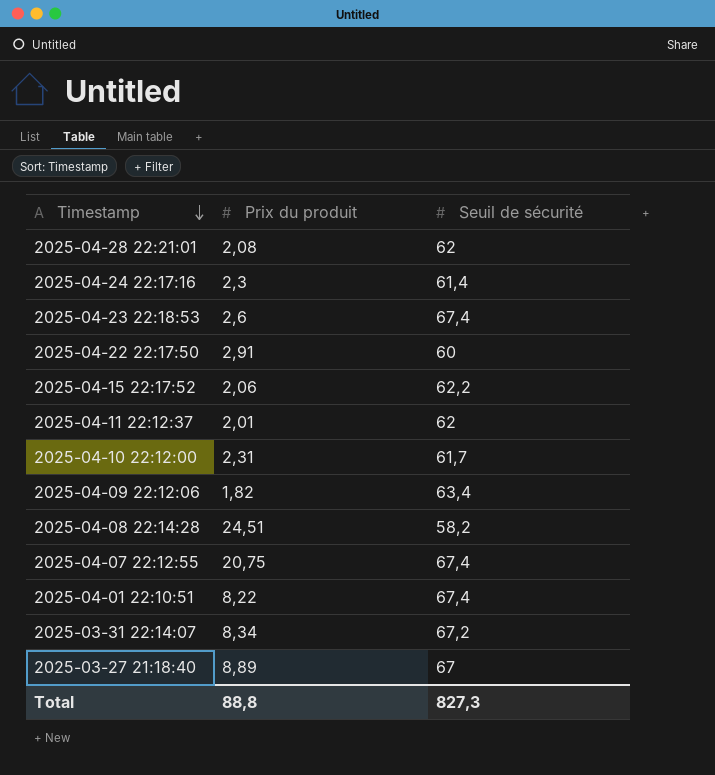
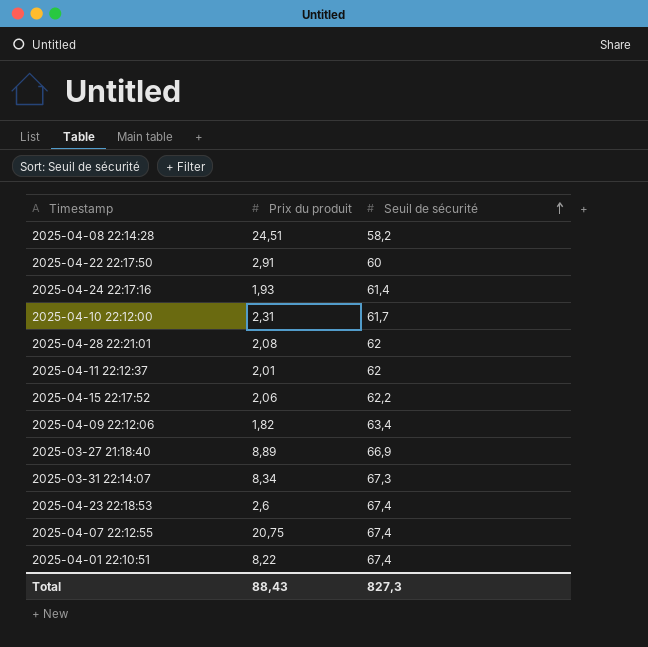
row order: Timestamp descending -> Seuil de sécurité ascending
2025-04-24 22:17:16 | Prix du produit: 2,3 -> 1,93
2025-03-27 21:18:40 | Seuil de sécurité: 67 -> 66,9
2025-03-31 22:14:07 | Seuil de sécurité: 67,2 -> 67,3
Total | Prix du produit: 88,8 -> 88,43

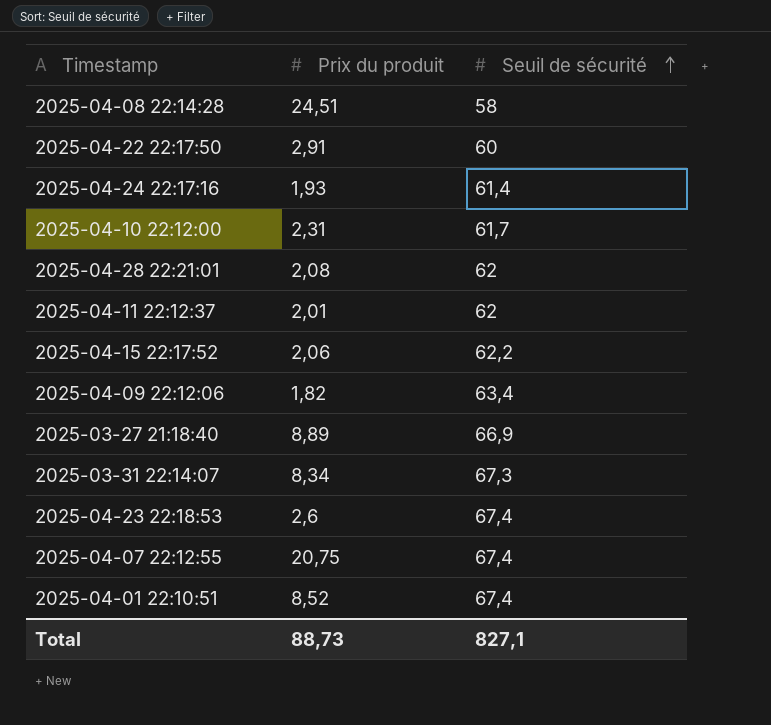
2025-04-08 22:14:28 | Seuil de sécurité: 58,2 -> 58
2025-04-01 22:10:51 | Prix du produit: 8,22 -> 8,52
Total | Prix du produit: 88,43 -> 88,73
Total | Seuil de sécurité: 827,3 -> 827,1

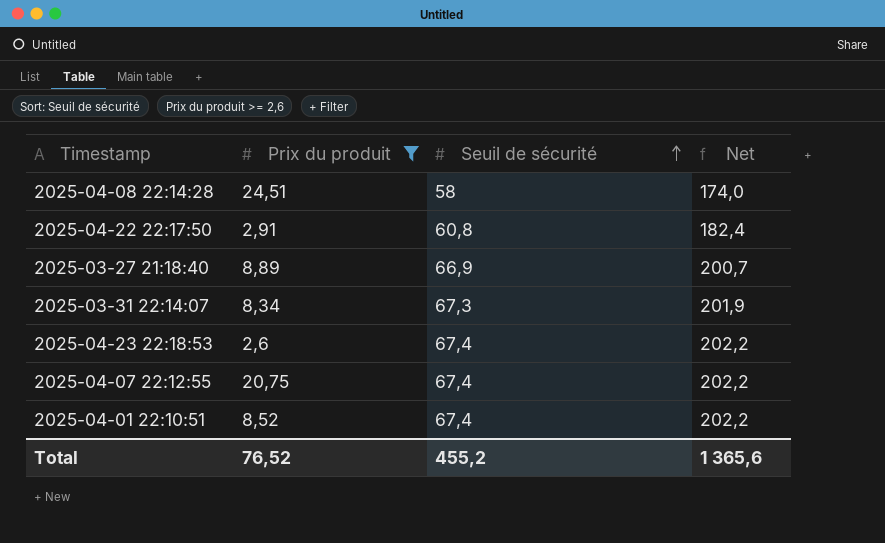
filter: none -> Prix du produit >= 2,6
column Net | formula: none -> [Seuil de sécurité] * 3
2025-04-22 22:17:50 | Seuil de sécurité: 60 -> 60,8
Total | Prix du produit: 88,73 -> 76,52
Total | Seuil de sécurité: 827,1 -> 455,2

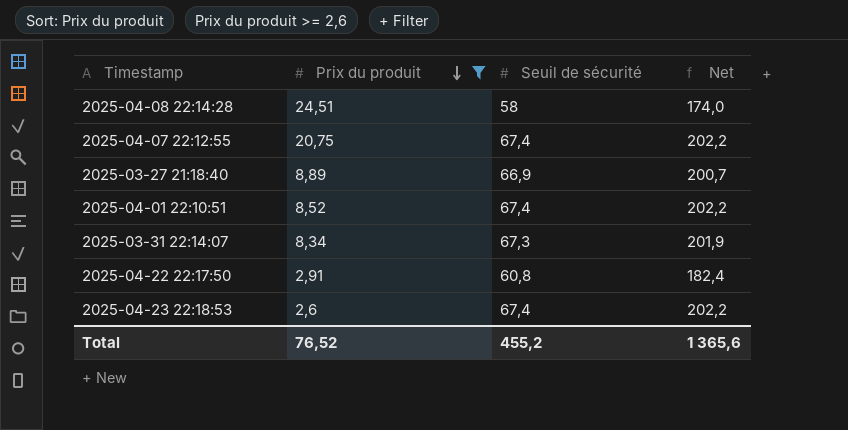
row order: Seuil de sécurité ascending -> Prix du produit descending

